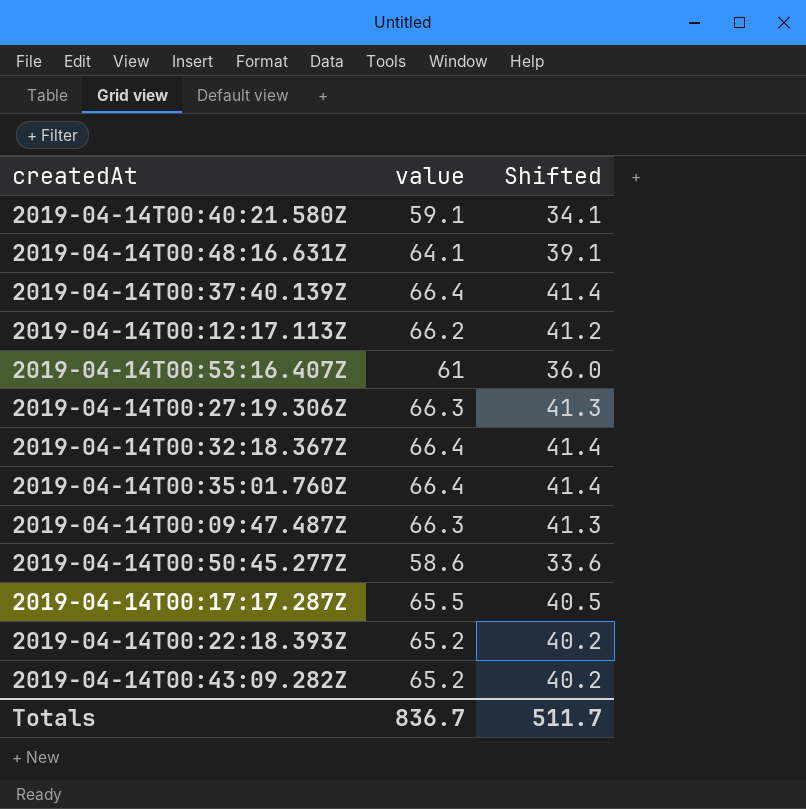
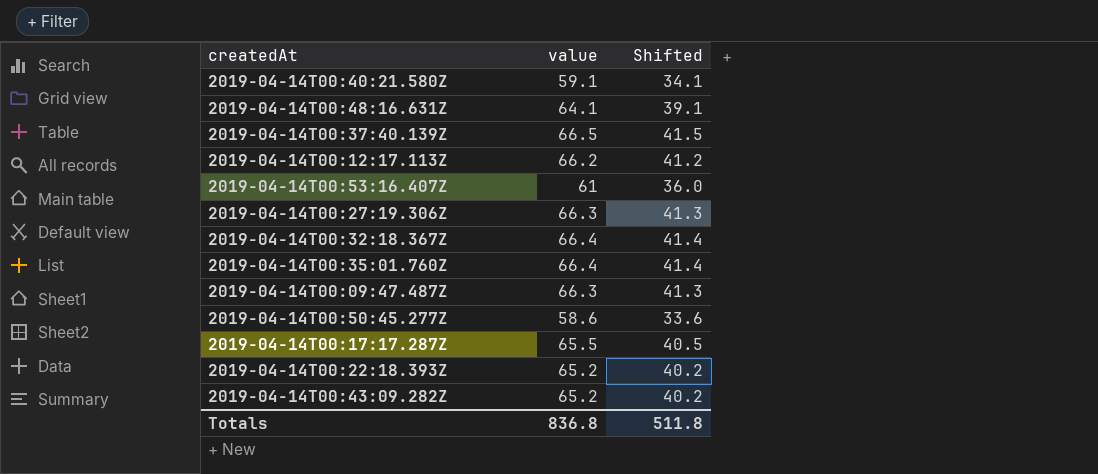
2019-04-14T00:37:40.139Z | value: 66.4 -> 66.5
2019-04-14T00:37:40.139Z | Shifted: 41.4 -> 41.5
Totals | value: 836.7 -> 836.8
Totals | Shifted: 511.7 -> 511.8

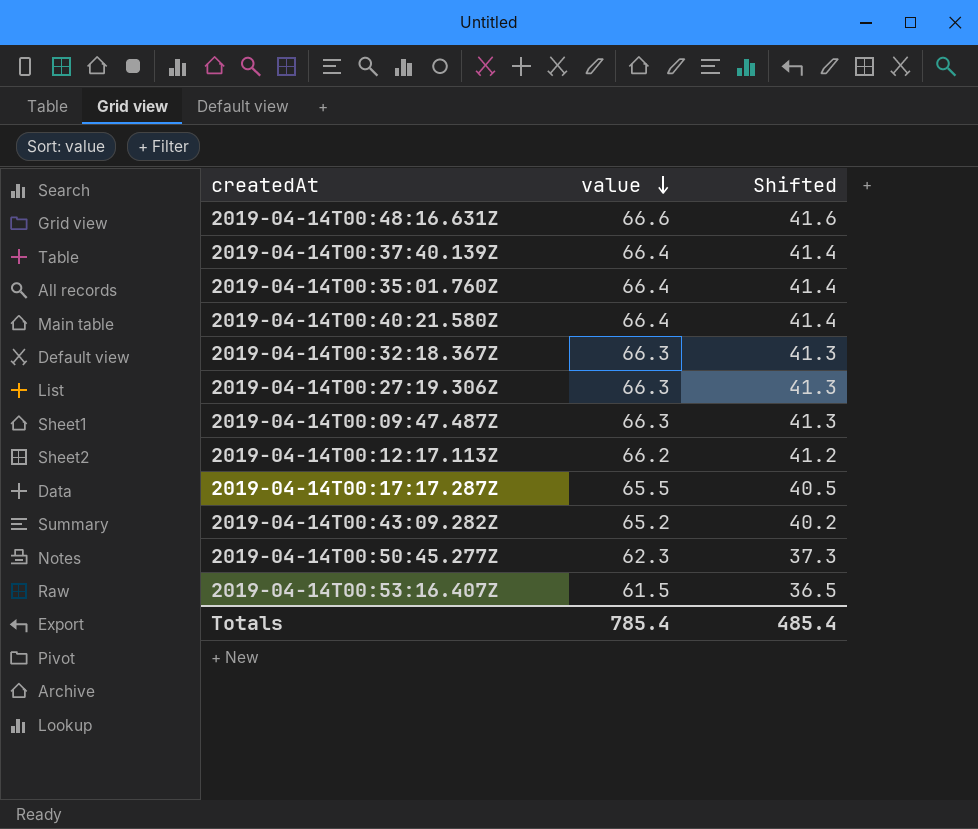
row order: none -> value descending
row 2019-04-14T00:22:18.393Z: 65.2 | 40.2 -> none
2019-04-14T00:48:16.631Z | value: 64.1 -> 66.6
2019-04-14T00:48:16.631Z | Shifted: 39.1 -> 41.6
2019-04-14T00:37:40.139Z | value: 66.5 -> 66.4
2019-04-14T00:37:40.139Z | Shifted: 41.5 -> 41.4
2019-04-14T00:40:21.580Z | value: 59.1 -> 66.4
2019-04-14T00:40:21.580Z | Shifted: 34.1 -> 41.4
2019-04-14T00:32:18.367Z | value: 66.4 -> 66.3
2019-04-14T00:32:18.367Z | Shifted: 41.4 -> 41.3
2019-04-14T00:50:45.277Z | value: 58.6 -> 62.3
2019-04-14T00:50:45.277Z | Shifted: 33.6 -> 37.3
2019-04-14T00:53:16.407Z | value: 61 -> 61.5
2019-04-14T00:53:16.407Z | Shifted: 36.0 -> 36.5
Totals | value: 836.8 -> 785.4
Totals | Shifted: 511.8 -> 485.4

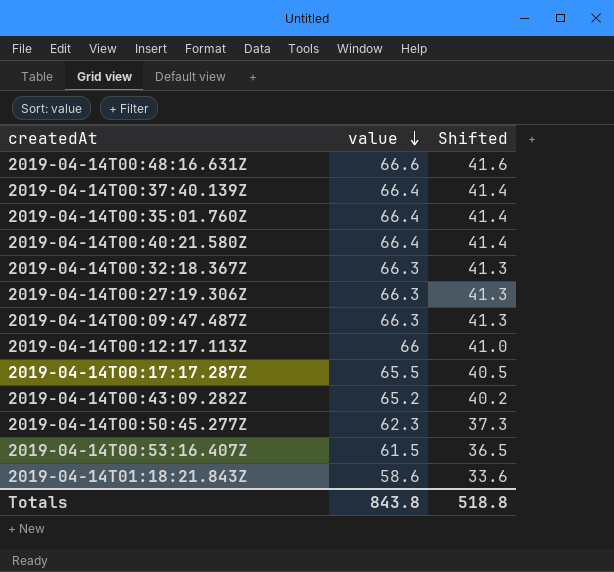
2019-04-14T00:12:17.113Z | value: 66.2 -> 66
2019-04-14T00:12:17.113Z | Shifted: 41.2 -> 41.0
row 2019-04-14T01:18:21.843Z: none -> 58.6 | 33.6
Totals | value: 785.4 -> 843.8
Totals | Shifted: 485.4 -> 518.8

